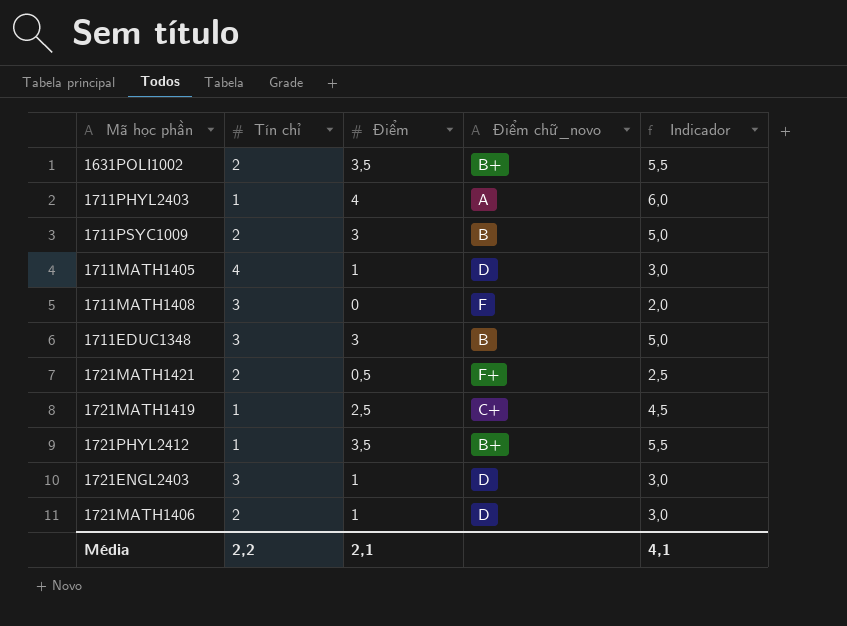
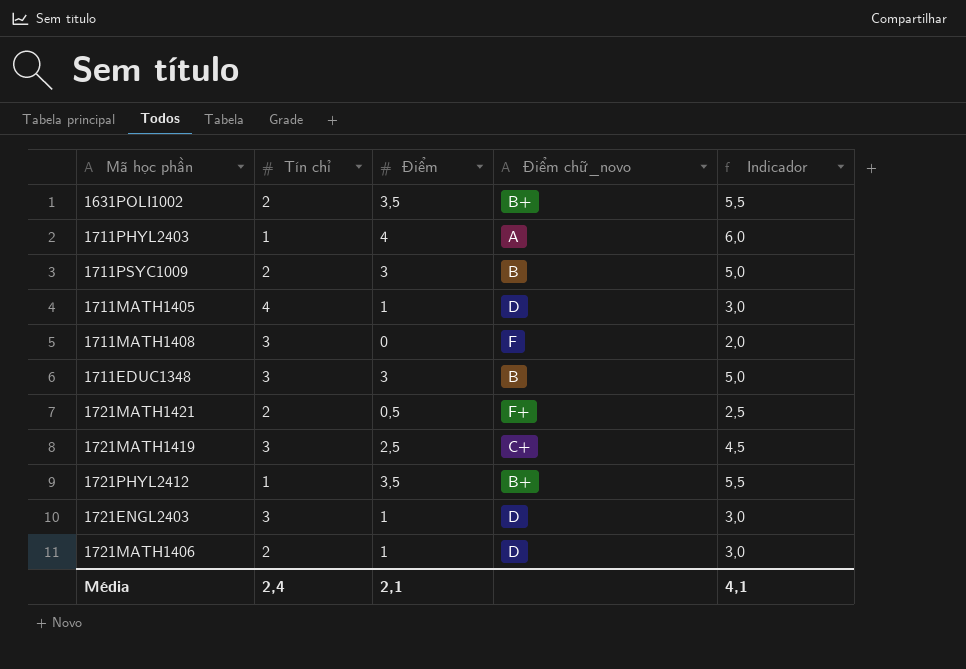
1721MATH1419 | Tín chỉ: 1 -> 3
Média | Tín chỉ: 2,2 -> 2,4

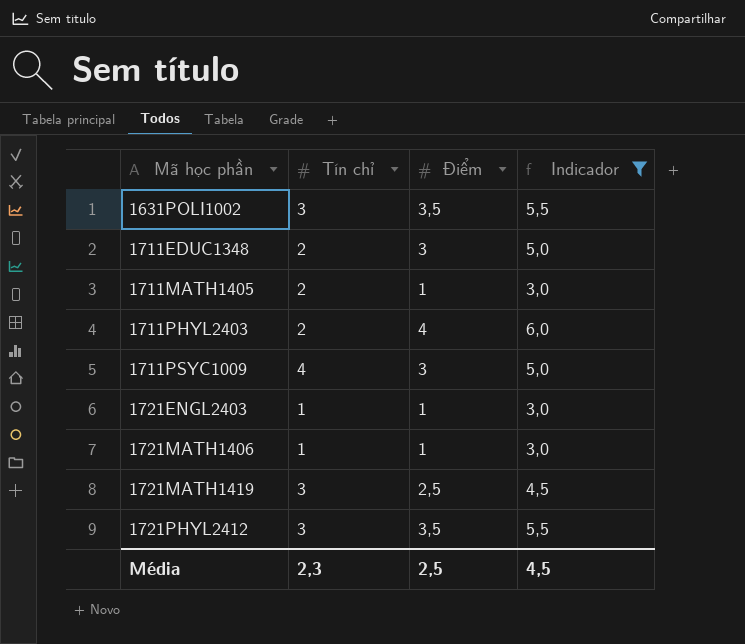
filter: none -> Indicador >= 3,0
row order: none -> Mã học phần ascending
column Điểm chữ_novo | position: 4 -> none
1631POLI1002 | Tín chỉ: 2 -> 3
1711EDUC1348 | Tín chỉ: 3 -> 2
1711MATH1405 | Tín chỉ: 4 -> 2
1711PHYL2403 | Tín chỉ: 1 -> 2
1711PSYC1009 | Tín chỉ: 2 -> 4
1721ENGL2403 | Tín chỉ: 3 -> 1
1721MATH1406 | Tín chỉ: 2 -> 1
1721PHYL2412 | Tín chỉ: 1 -> 3
Média | Tín chỉ: 2,4 -> 2,3
Média | Điểm: 2,1 -> 2,5
Média | Indicador: 4,1 -> 4,5

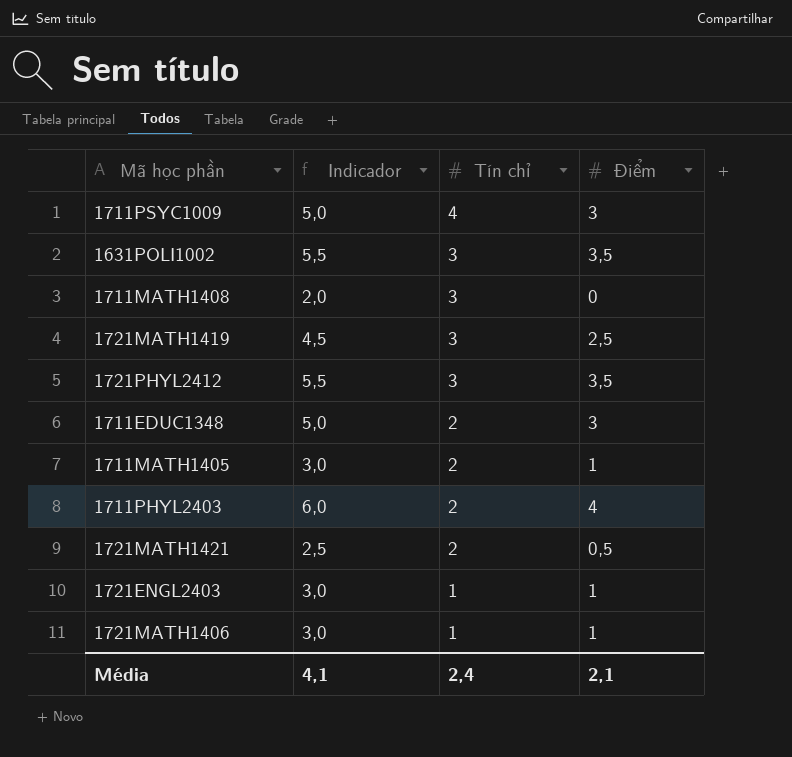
filter: Indicador >= 3,0 -> none
row order: Mã học phần ascending -> Tín chỉ descending
column Indicador | position: 4 -> 2
Média | Indicador: 4,5 -> 4,1
Média | Tín chỉ: 2,3 -> 2,4
Média | Điểm: 2,5 -> 2,1

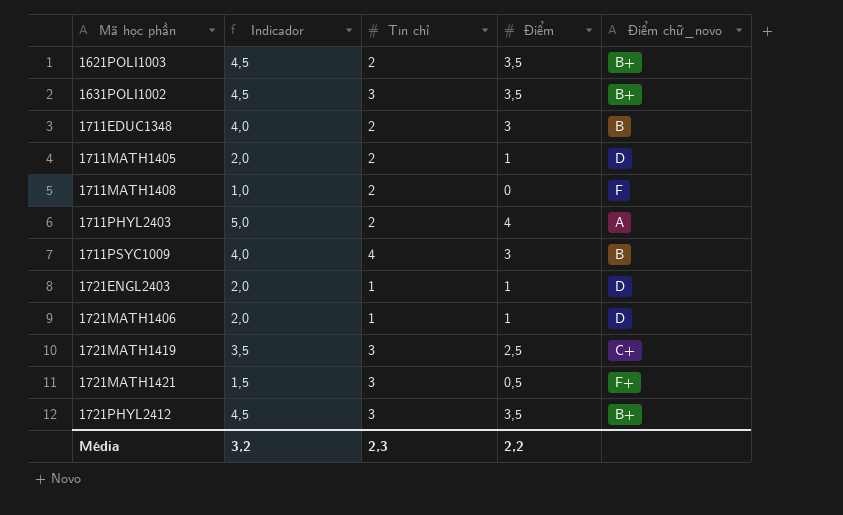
row order: Tín chỉ descending -> Mã học phần ascending
column Indicador | formula: [Điểm] + 2 -> [Điểm] + 1
column Điểm chữ_novo | position: none -> 5
row 1621POLI1003: none -> 4,5 | 2 | 3,5 | B+
1711MATH1408 | Tín chỉ: 3 -> 2
1721MATH1421 | Tín chỉ: 2 -> 3
Média | Indicador: 4,1 -> 3,2
Média | Tín chỉ: 2,4 -> 2,3
Média | Điểm: 2,1 -> 2,2

